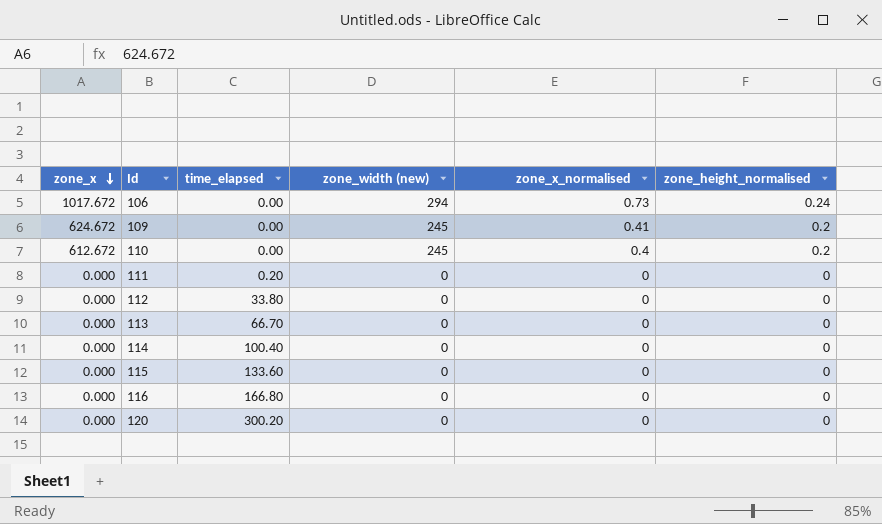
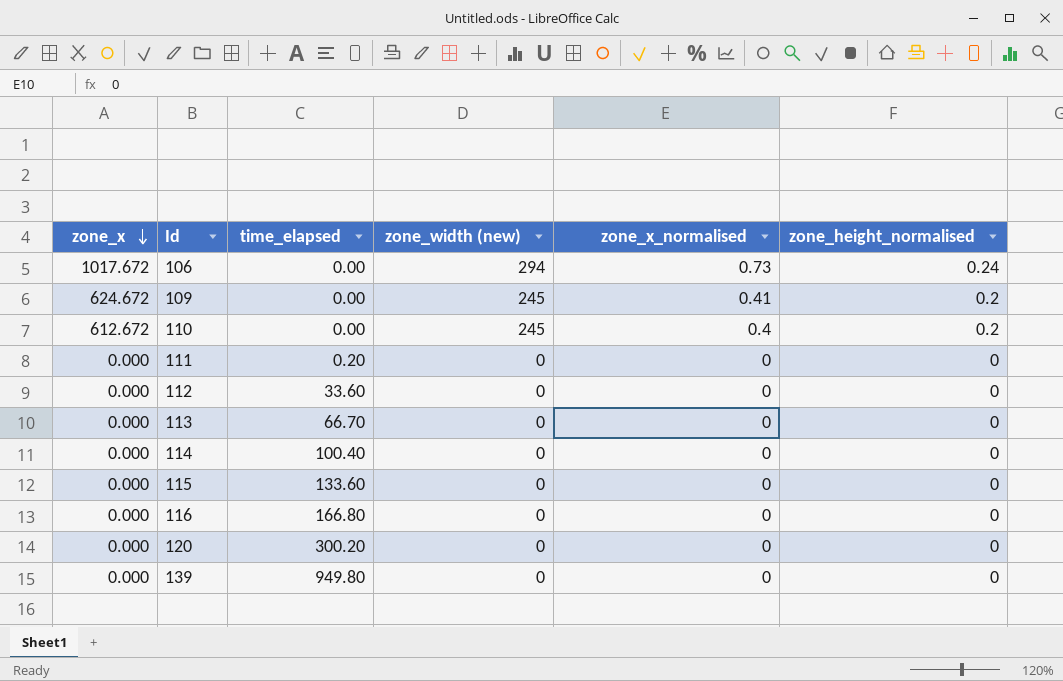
112 | time_elapsed: 33.80 -> 33.60
row 139: none -> 0.000 | 949.80 | 0 | 0 | 0

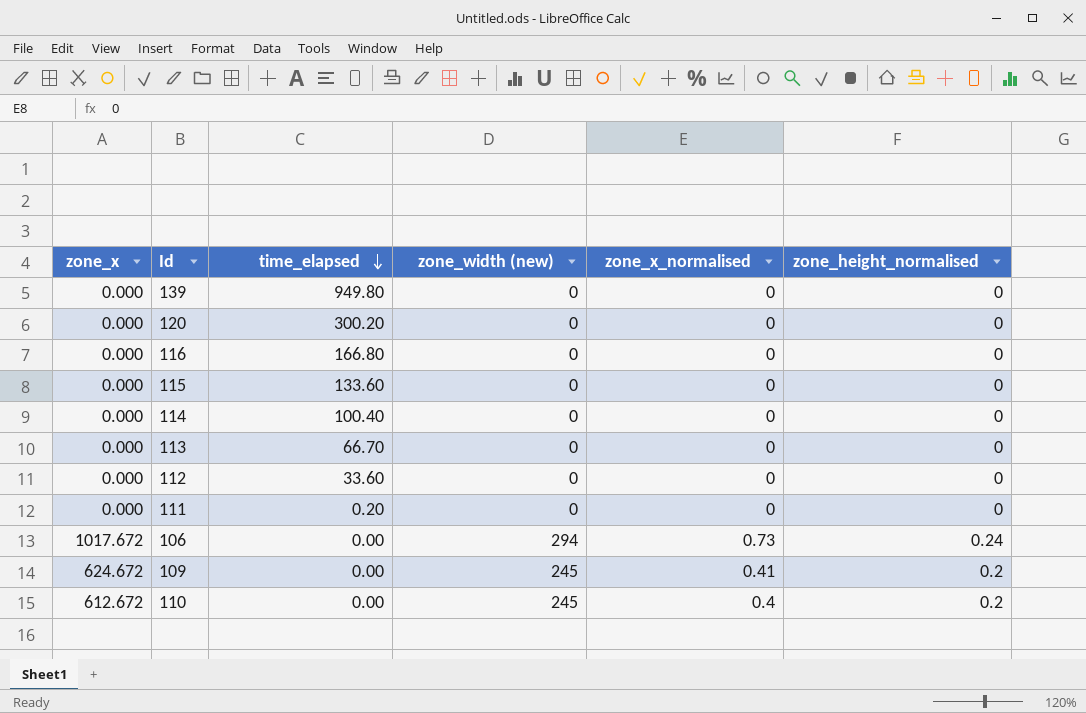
row order: zone_x descending -> time_elapsed descending

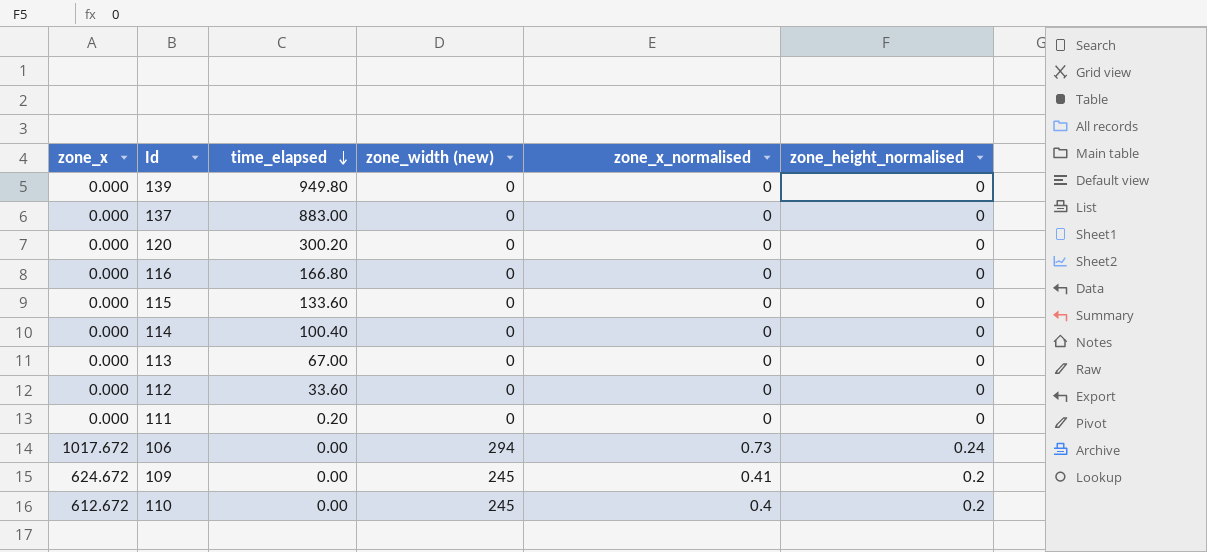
row 137: none -> 0.000 | 883.00 | 0 | 0 | 0
113 | time_elapsed: 66.70 -> 67.00

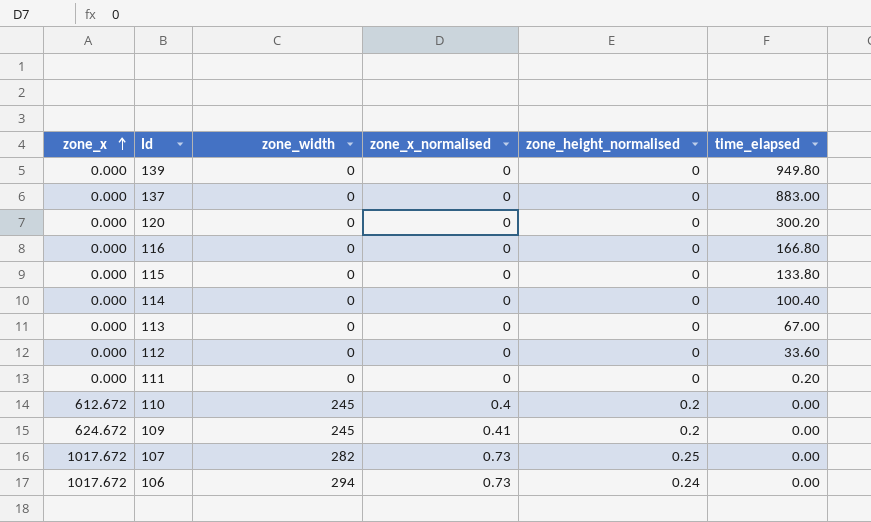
row order: time_elapsed descending -> zone_x ascending
column name: zone_width (new) -> zone_width
column time_elapsed | position: 3 -> 6
115 | time_elapsed: 133.60 -> 133.80
row 107: none -> 1017.672 | 282 | 0.73 | 0.25 | 0.00

